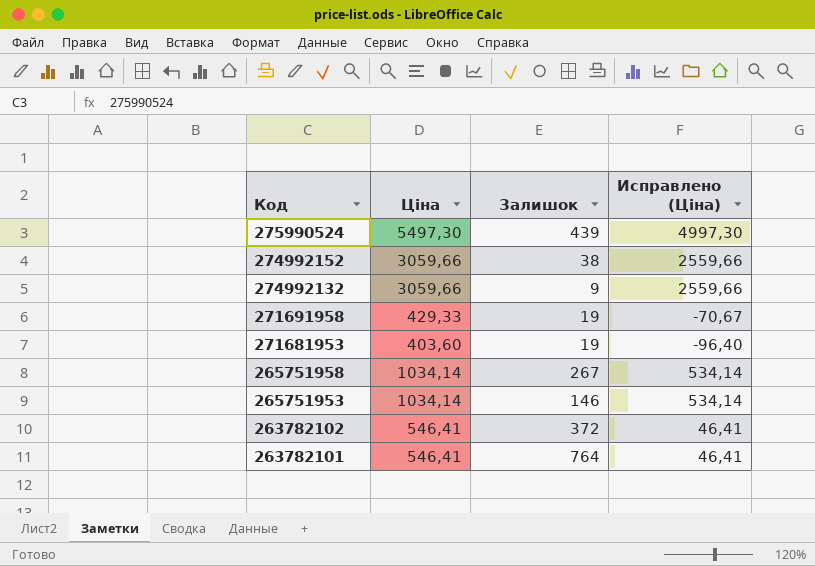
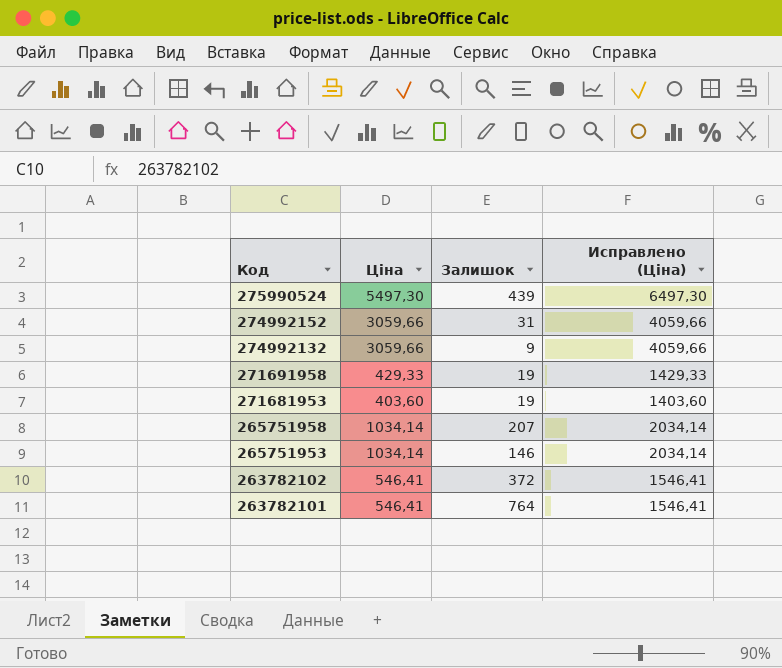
column Исправлено (Ціна) | formula: [Ціна] - 500 -> [Ціна] + 1000
274992152 | Залишок: 38 -> 31
265751958 | Залишок: 267 -> 207

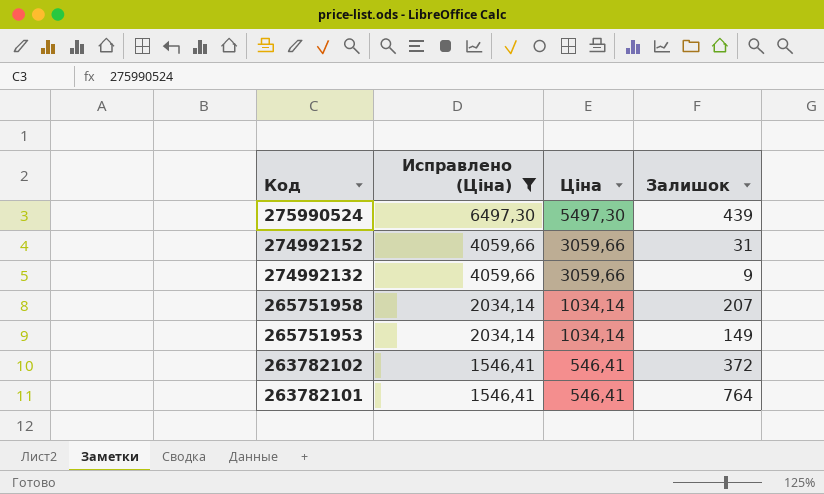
filter: none -> Исправлено (Ціна) >= 1546,41
column Исправлено (Ціна) | position: 4 -> 2
265751953 | Залишок: 146 -> 149

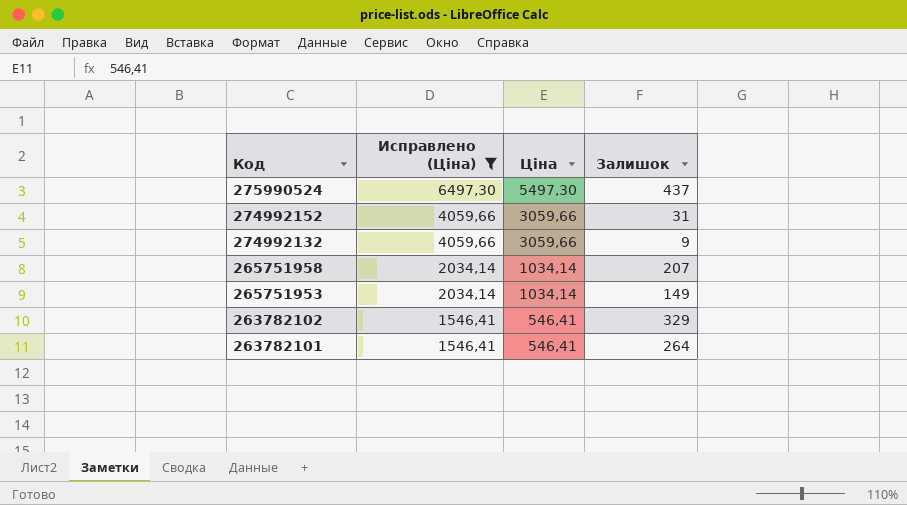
275990524 | Залишок: 439 -> 437
263782102 | Залишок: 372 -> 329
263782101 | Залишок: 764 -> 264

